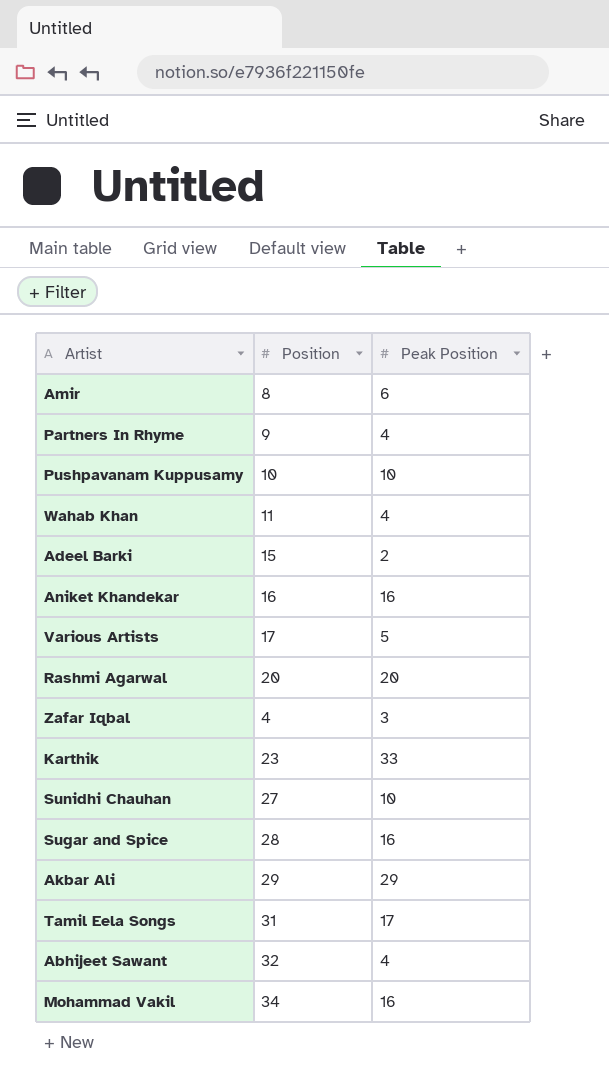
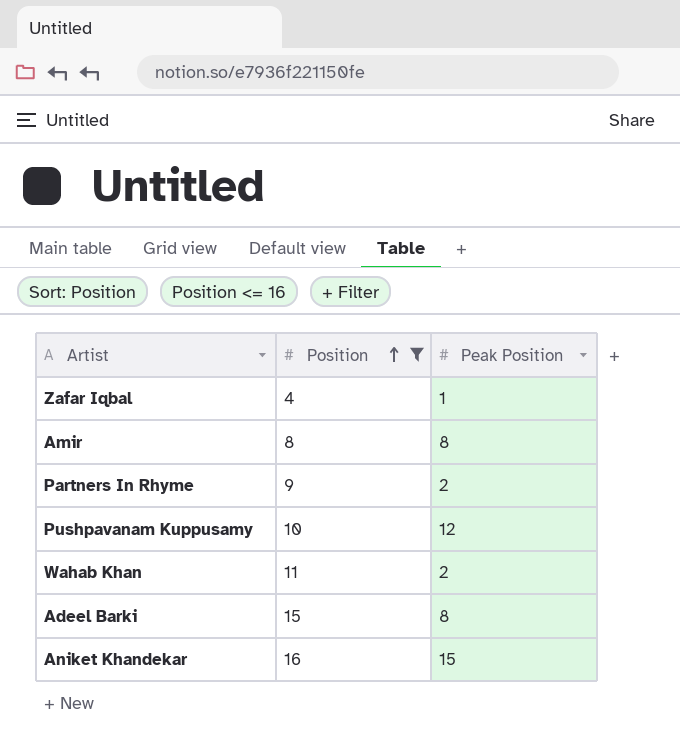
filter: none -> Position <= 16
row order: none -> Position ascending
Zafar Iqbal | Peak Position: 3 -> 1
Amir | Peak Position: 6 -> 8
Partners In Rhyme | Peak Position: 4 -> 2
Pushpavanam Kuppusamy | Peak Position: 10 -> 12
Wahab Khan | Peak Position: 4 -> 2
Adeel Barki | Peak Position: 2 -> 8
Aniket Khandekar | Peak Position: 16 -> 15

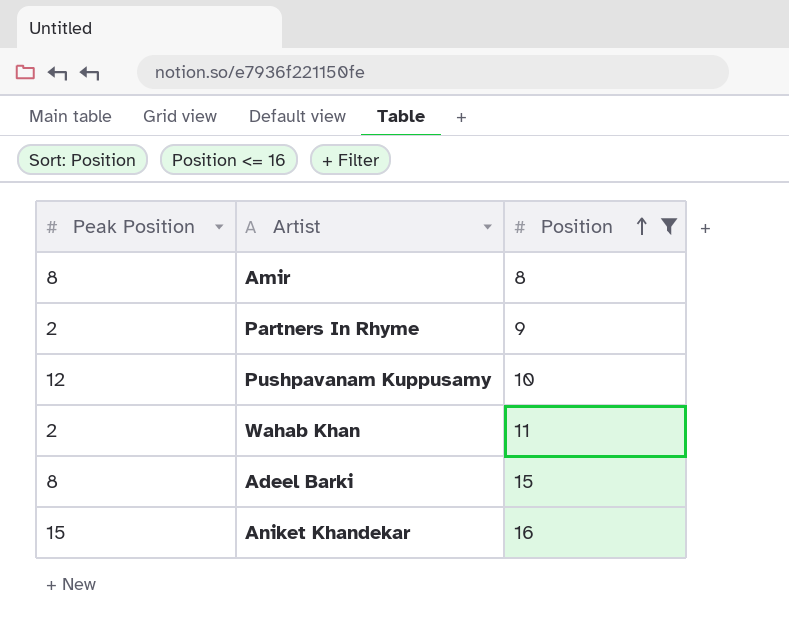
column Peak Position | position: 3 -> 1
row Zafar Iqbal: 4 | 1 -> none

